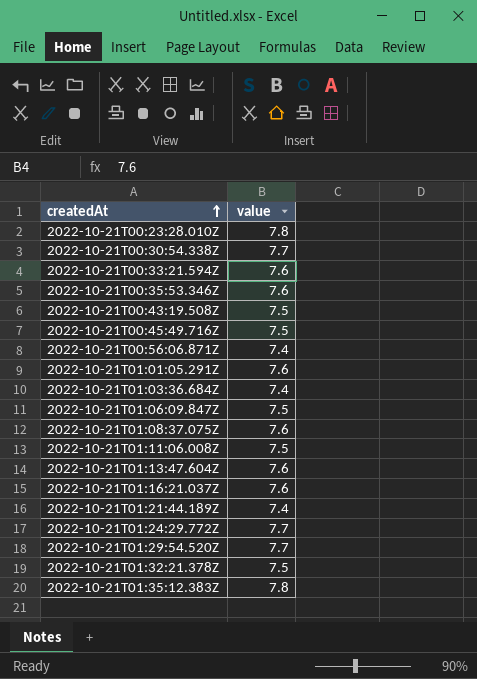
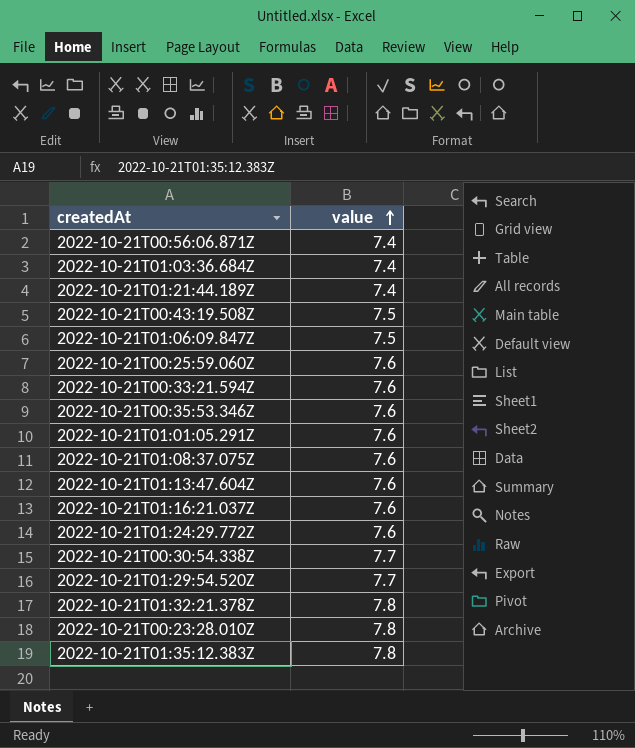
row order: createdAt ascending -> value ascending
row 2022-10-21T00:45:49.716Z: 7.5 -> none
row 2022-10-21T01:11:06.008Z: 7.5 -> none
row 2022-10-21T00:25:59.060Z: none -> 7.6
2022-10-21T01:24:29.772Z | value: 7.7 -> 7.6
2022-10-21T01:32:21.378Z | value: 7.5 -> 7.8

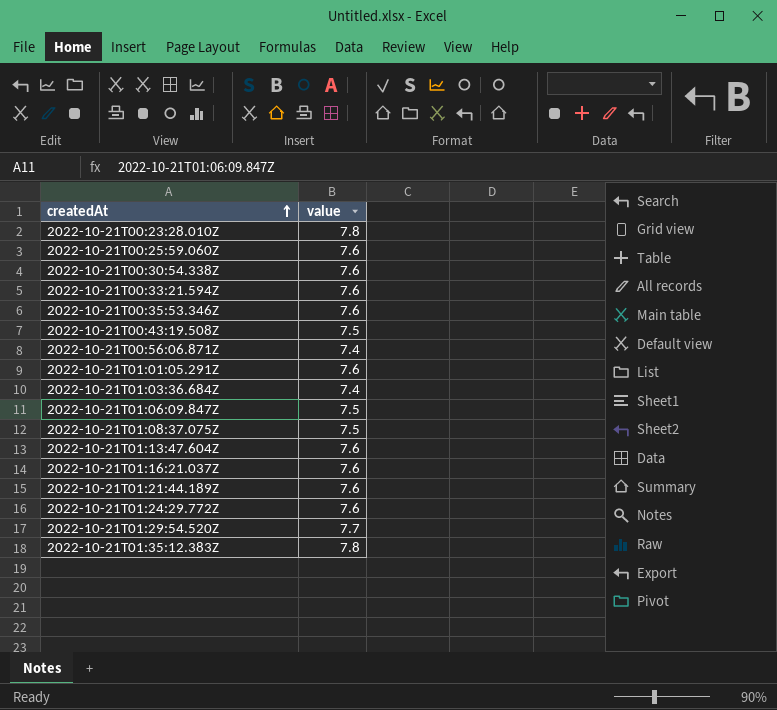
row order: value ascending -> createdAt ascending
row 2022-10-21T01:32:21.378Z: 7.8 -> none
2022-10-21T00:30:54.338Z | value: 7.7 -> 7.6
2022-10-21T01:08:37.075Z | value: 7.6 -> 7.5
2022-10-21T01:21:44.189Z | value: 7.4 -> 7.6

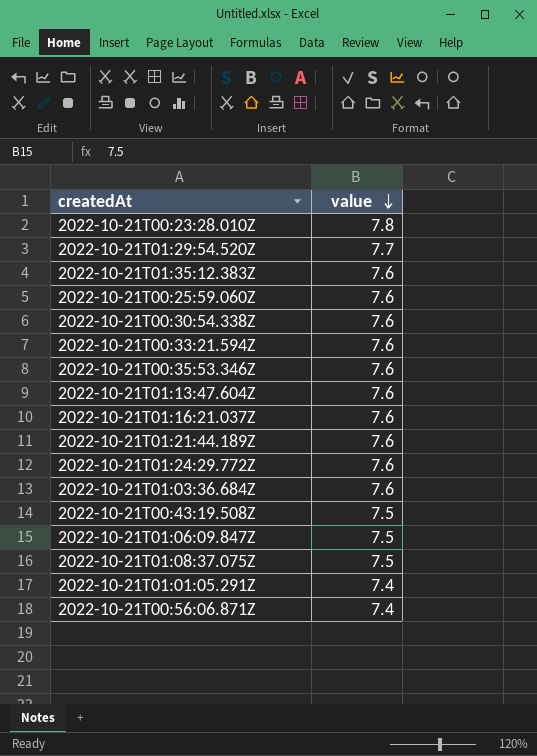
row order: createdAt ascending -> value descending
2022-10-21T01:35:12.383Z | value: 7.8 -> 7.6
2022-10-21T01:03:36.684Z | value: 7.4 -> 7.6
2022-10-21T01:01:05.291Z | value: 7.6 -> 7.4

